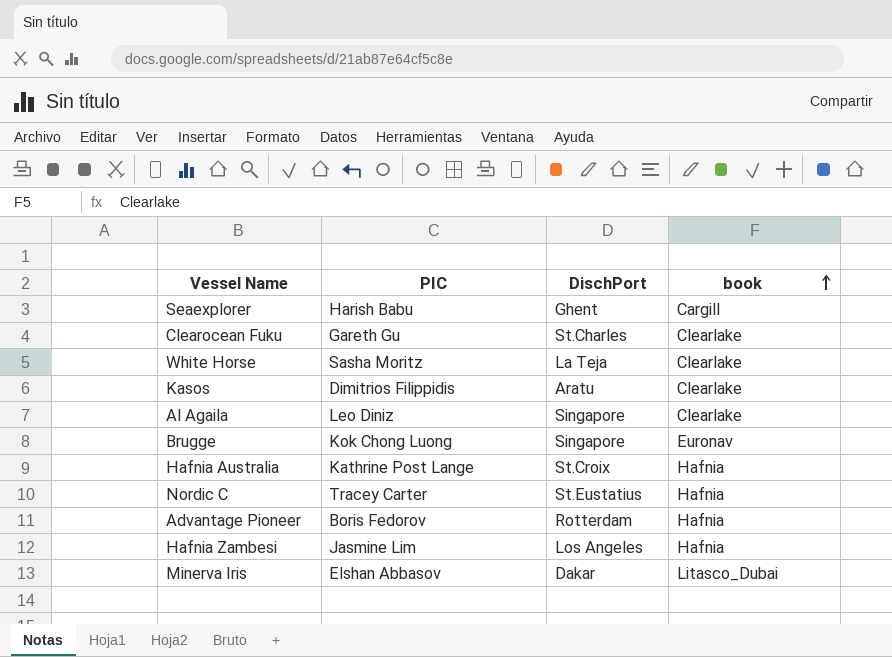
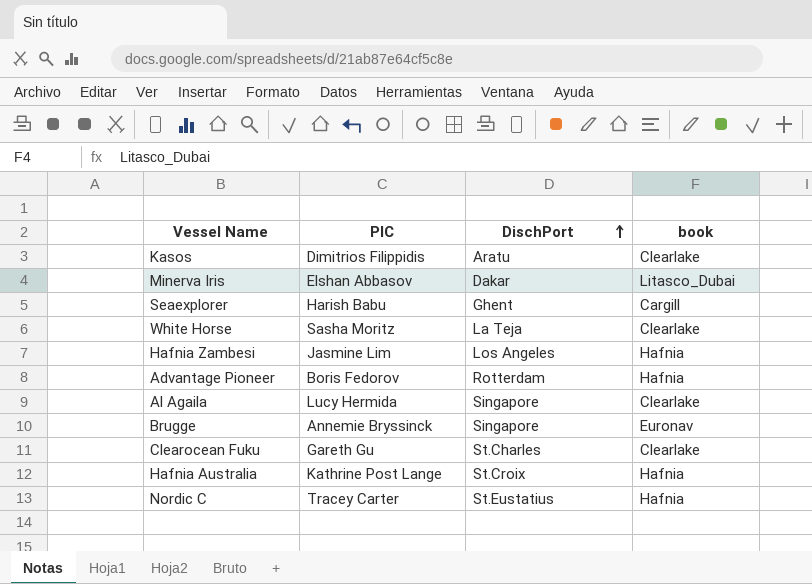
row order: book ascending -> DischPort ascending
Al Agaila | PIC: Leo Diniz -> Lucy Hermida
Brugge | PIC: Kok Chong Luong -> Annemie Bryssinck

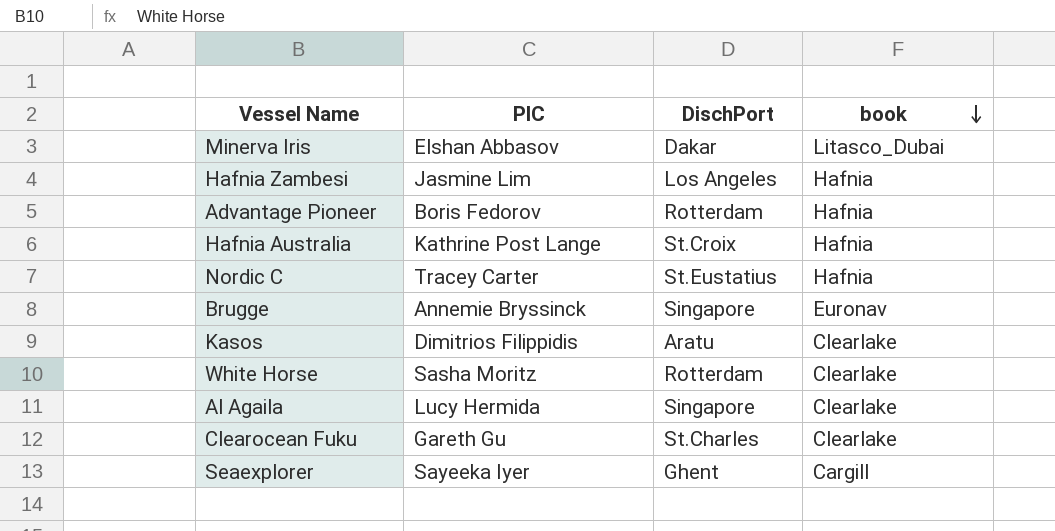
row order: DischPort ascending -> book descending
White Horse | DischPort: La Teja -> Rotterdam
Seaexplorer | PIC: Harish Babu -> Sayeeka Iyer

